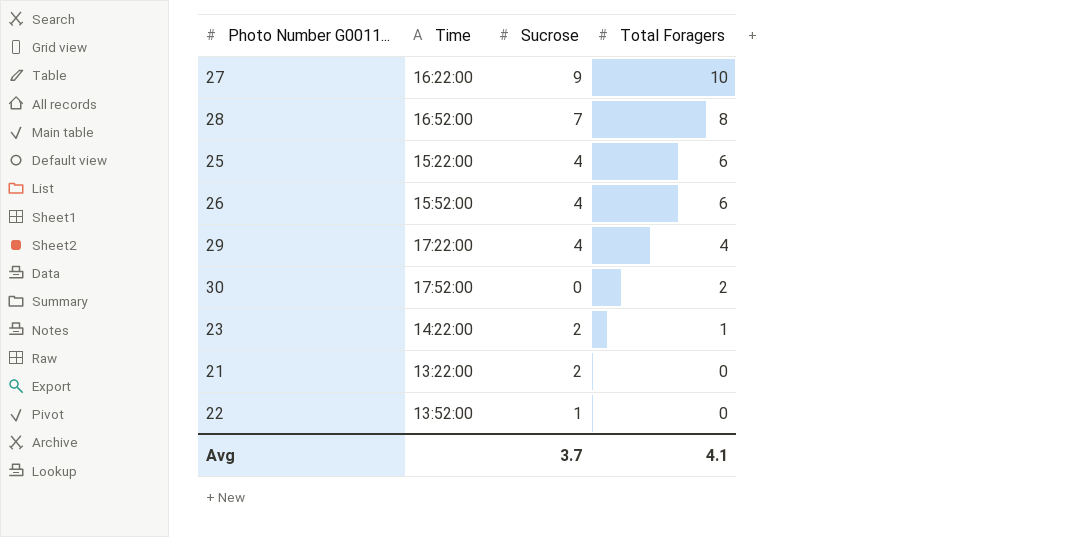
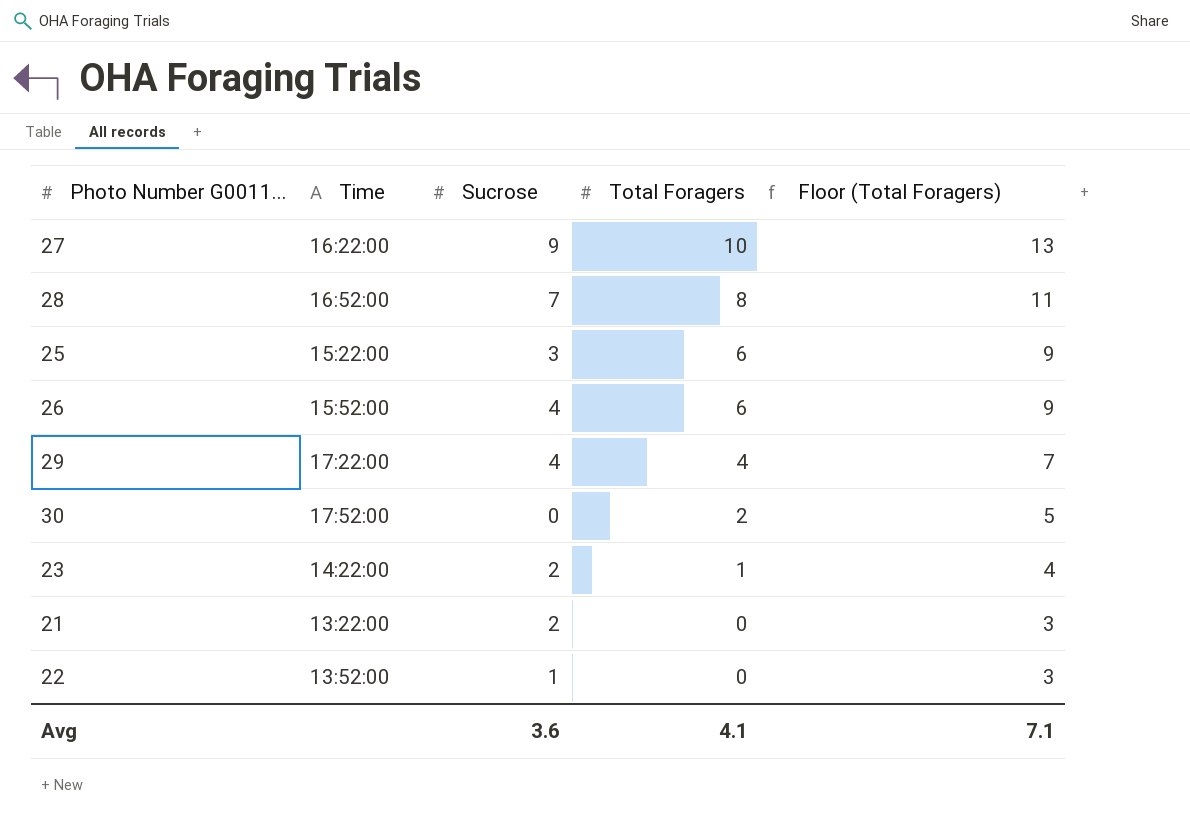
column Floor (Total Foragers) | formula: none -> [Total Foragers] + 3
25 | Sucrose: 4 -> 3
Avg | Sucrose: 3.7 -> 3.6

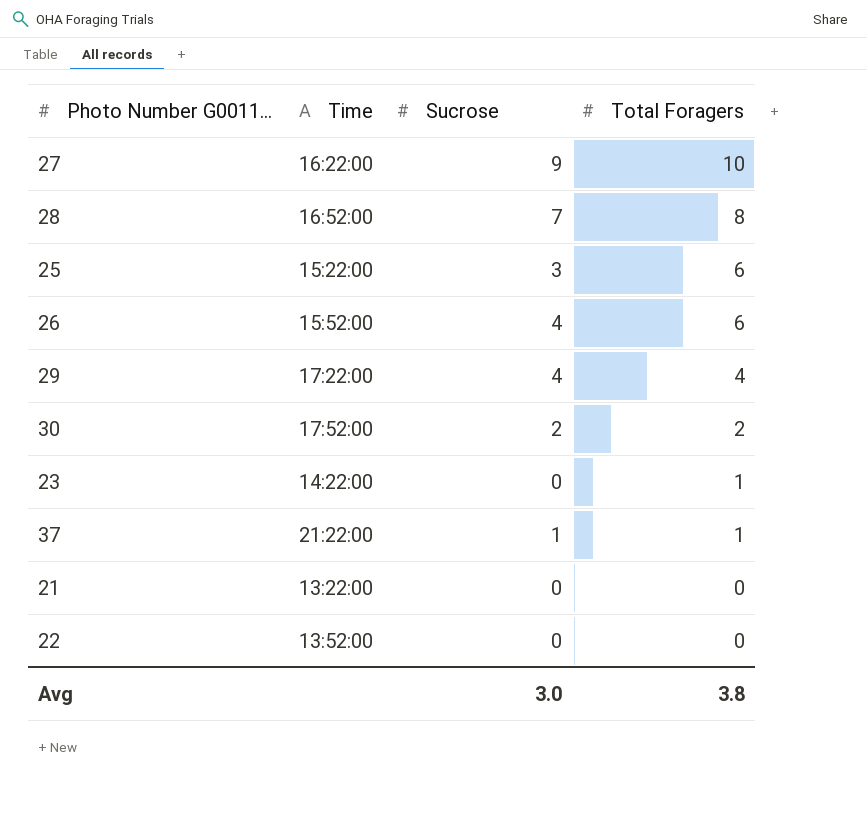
column Floor (Total Foragers) | formula: [Total Foragers] + 3 -> none
30 | Sucrose: 0 -> 2
23 | Sucrose: 2 -> 0
row 37: none -> 21:22:00 | 1 | 1
21 | Sucrose: 2 -> 0
22 | Sucrose: 1 -> 0
Avg | Sucrose: 3.6 -> 3.0
Avg | Total Foragers: 4.1 -> 3.8

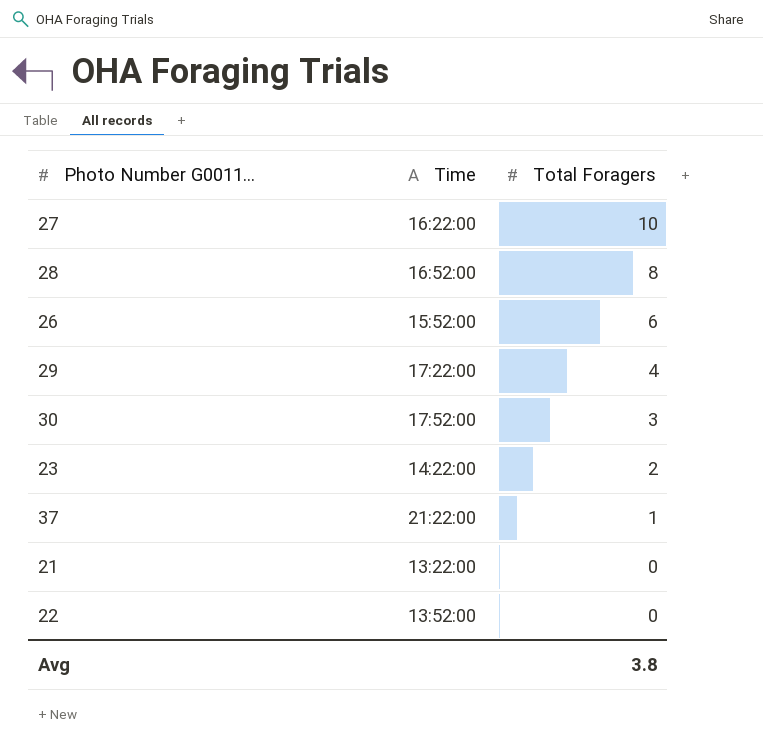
column Sucrose | position: 3 -> none
row 25: 15:22:00 | 3 | 6 -> none
30 | Total Foragers: 2 -> 3
23 | Total Foragers: 1 -> 2

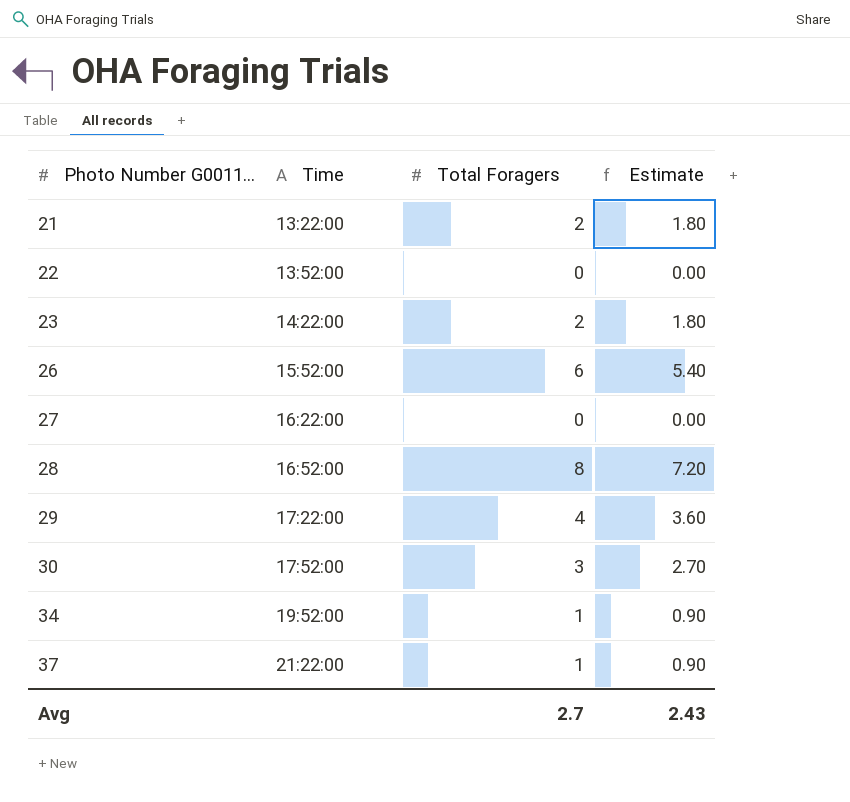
row order: Total Foragers descending -> Photo Number G0011... ascending
column Estimate | formula: none -> [Total Foragers] * 0.9
21 | Total Foragers: 0 -> 2
27 | Total Foragers: 10 -> 0
row 34: none -> 19:52:00 | 1 | 0.90
Avg | Total Foragers: 3.8 -> 2.7

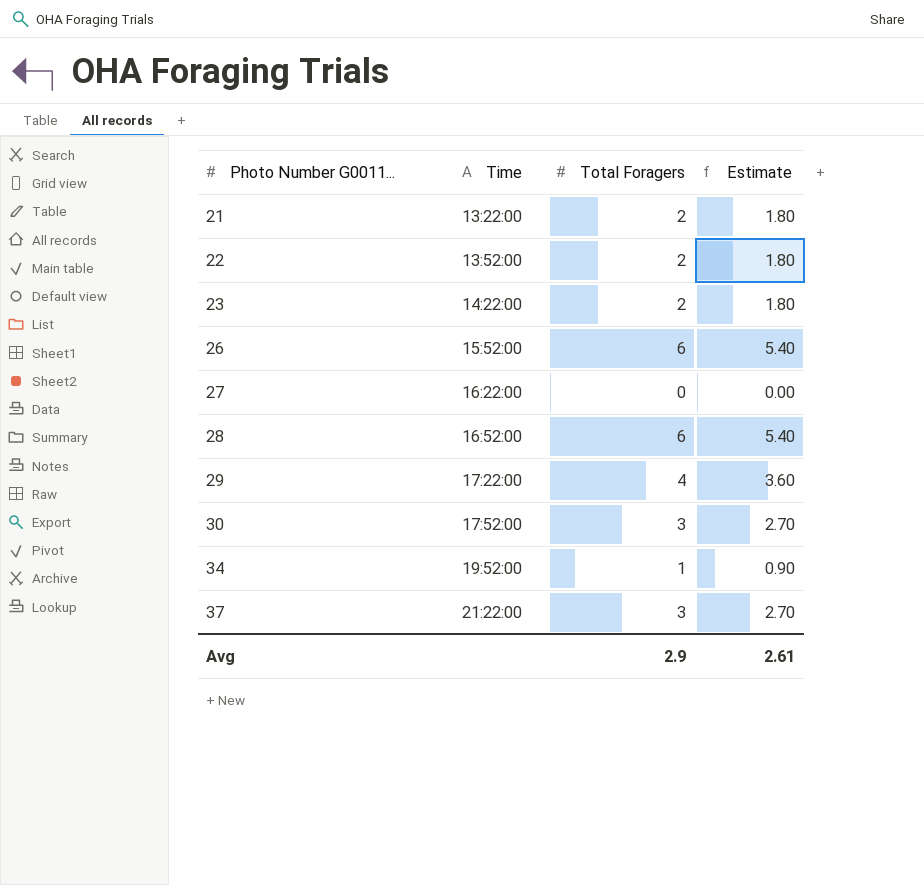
22 | Total Foragers: 0 -> 2
22 | Estimate: 0.00 -> 1.80
28 | Total Foragers: 8 -> 6
28 | Estimate: 7.20 -> 5.40
37 | Total Foragers: 1 -> 3
37 | Estimate: 0.90 -> 2.70
Avg | Total Foragers: 2.7 -> 2.9
Avg | Estimate: 2.43 -> 2.61

